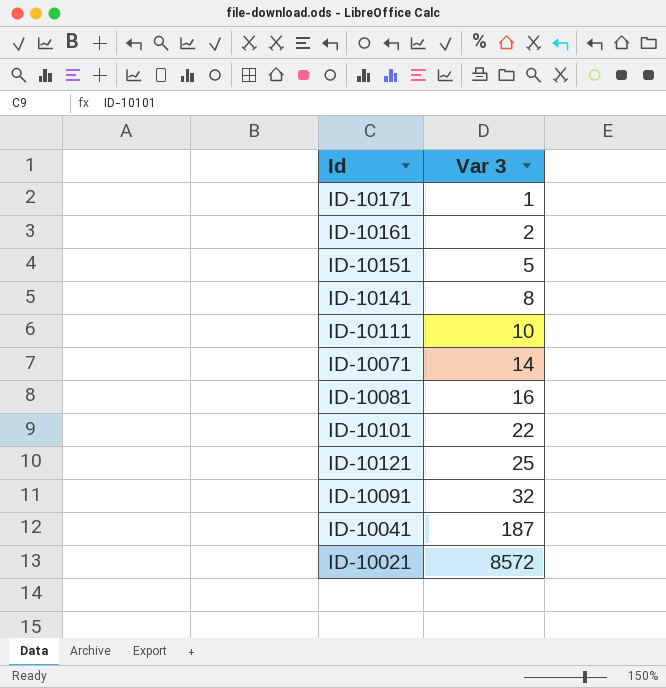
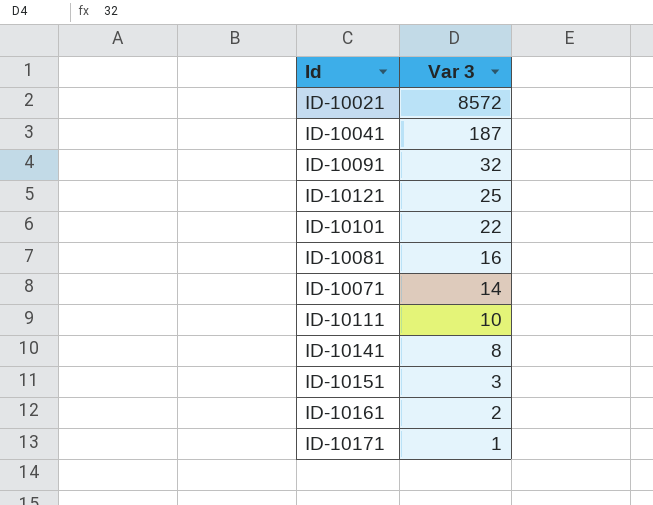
row order: Var 3 ascending -> Var 3 descending
ID-10151 | Var 3: 5 -> 3

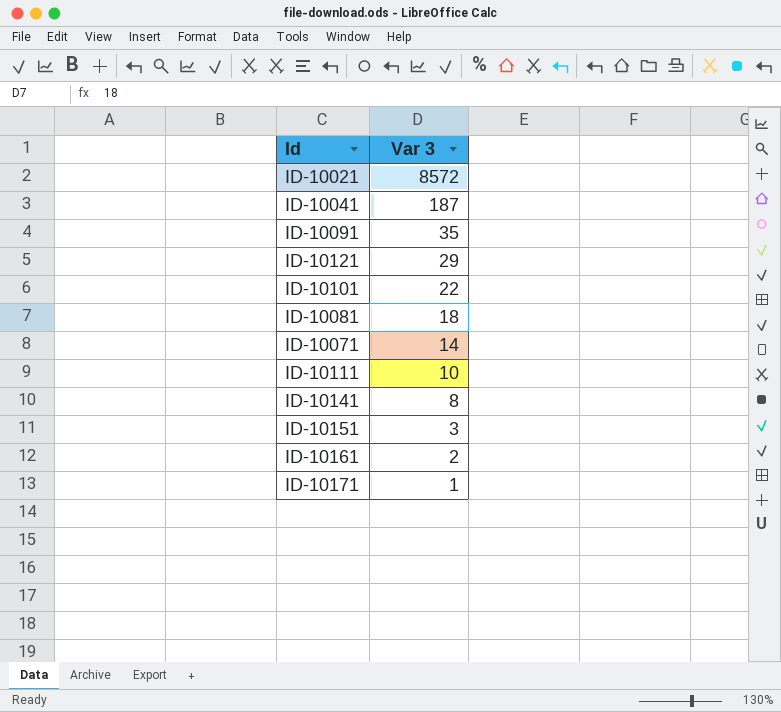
ID-10091 | Var 3: 32 -> 35
ID-10121 | Var 3: 25 -> 29
ID-10081 | Var 3: 16 -> 18

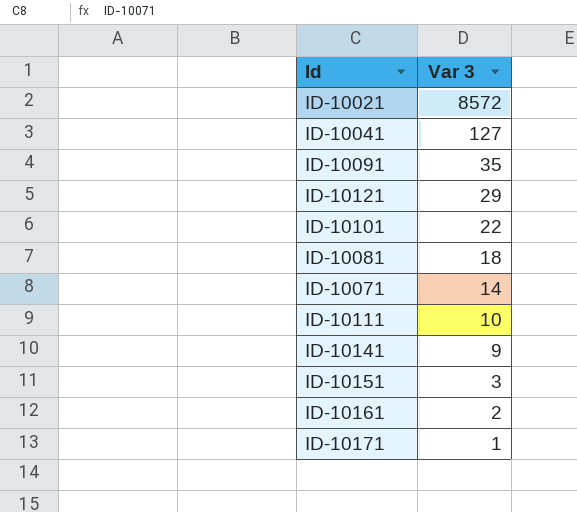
ID-10041 | Var 3: 187 -> 127
ID-10141 | Var 3: 8 -> 9

